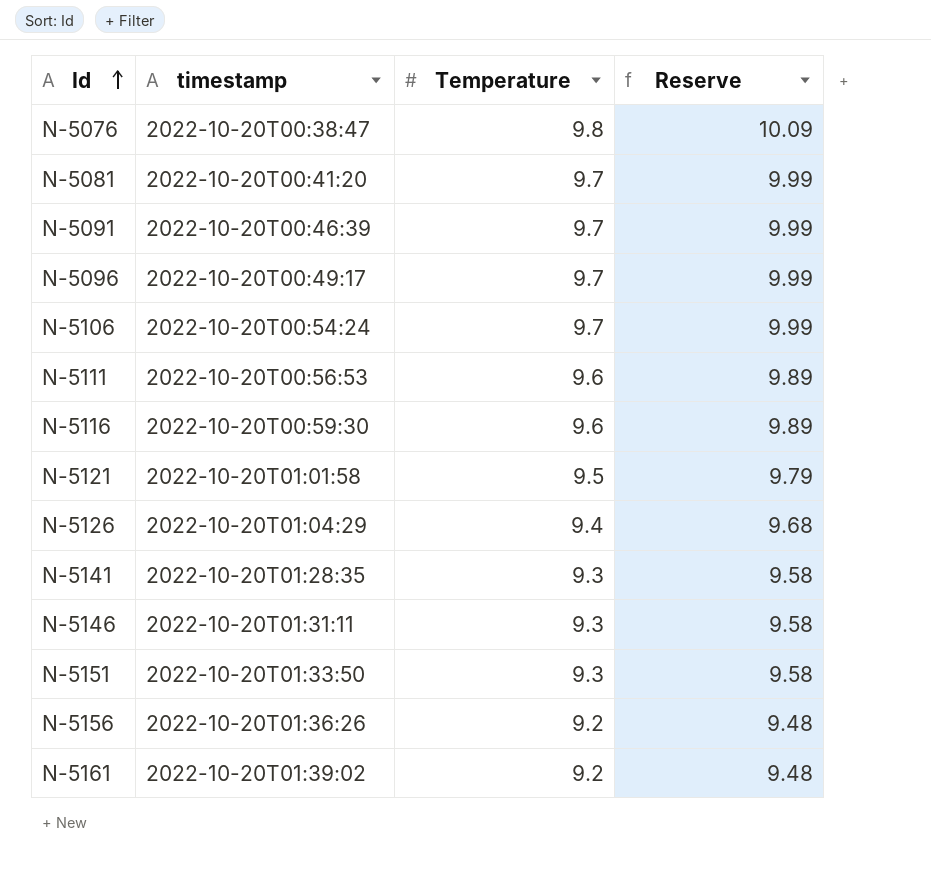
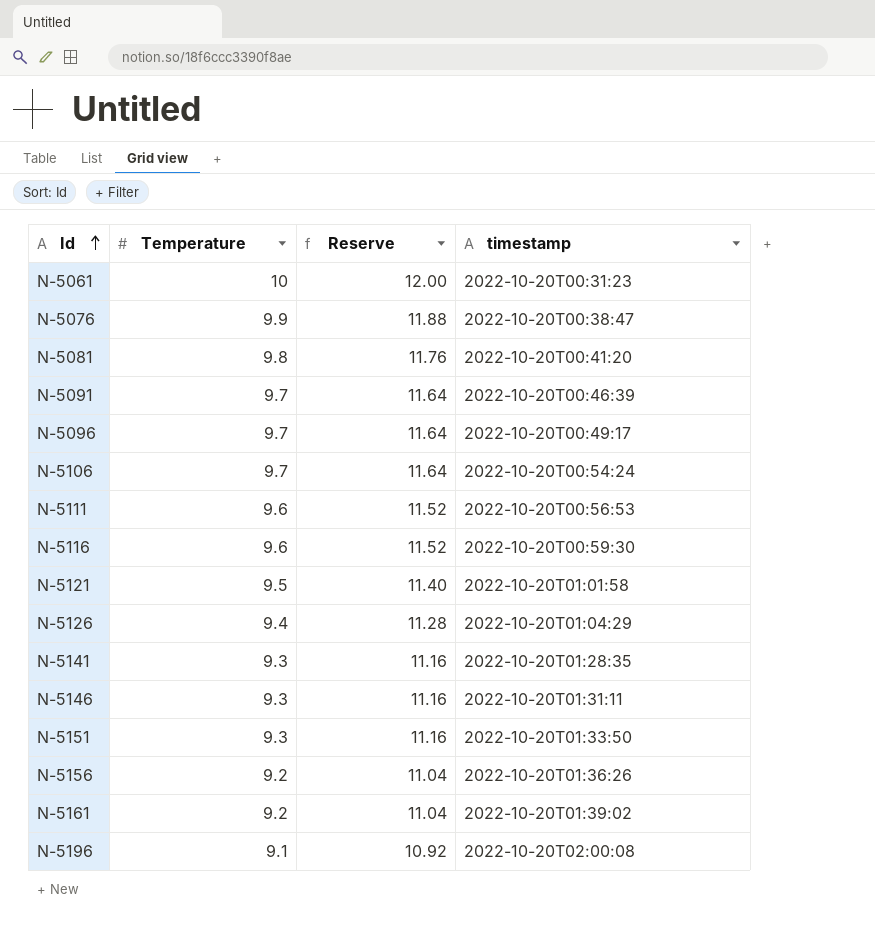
column Reserve | formula: [Temperature] * 1.03 -> [Temperature] * 1.2
column timestamp | position: 2 -> 4
row N-5061: none -> 10 | 12.00 | 2022-10-20T00:31:23
N-5076 | Temperature: 9.8 -> 9.9
N-5081 | Temperature: 9.7 -> 9.8
row N-5196: none -> 9.1 | 10.92 | 2022-10-20T02:00:08

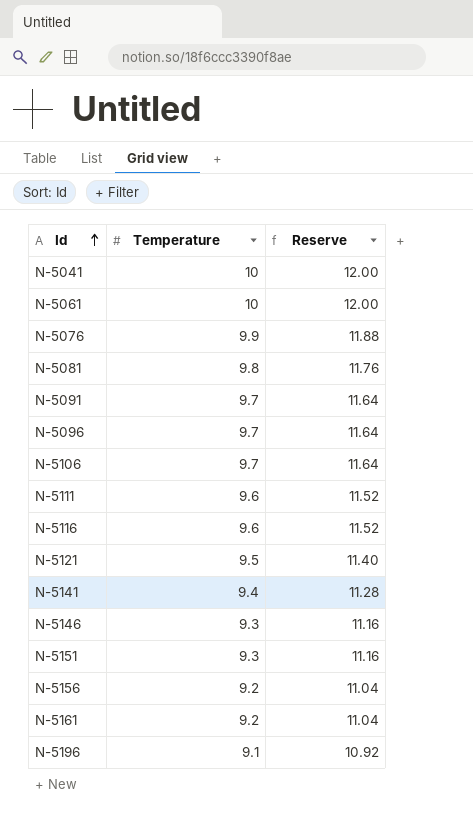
column timestamp | position: 4 -> none
row N-5126: 9.4 | 11.28 | 2022-10-20T01:04:29 -> none
row N-5041: none -> 10 | 12.00
N-5141 | Temperature: 9.3 -> 9.4
N-5141 | Reserve: 11.16 -> 11.28

